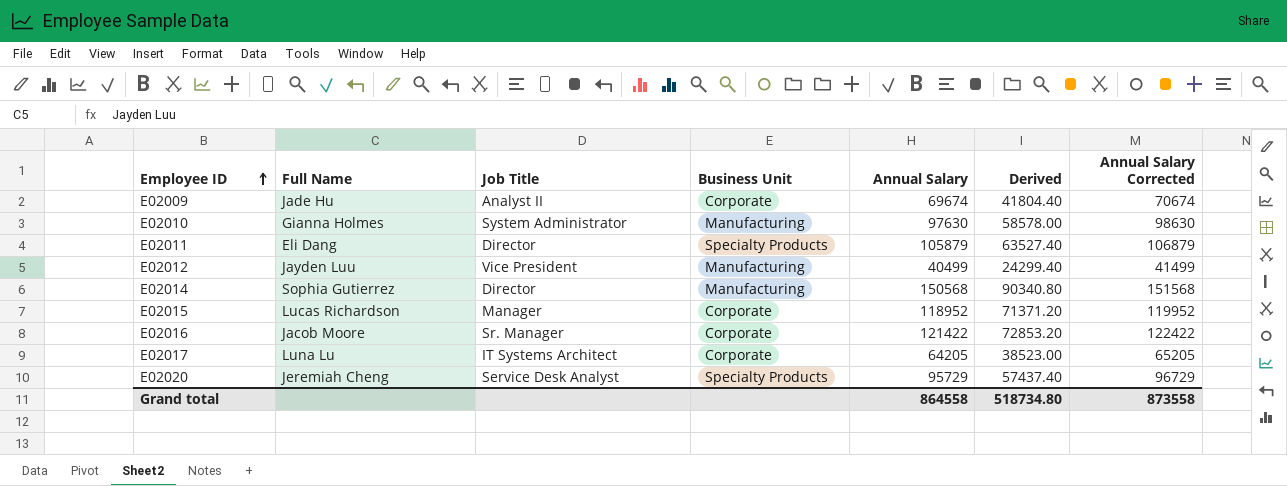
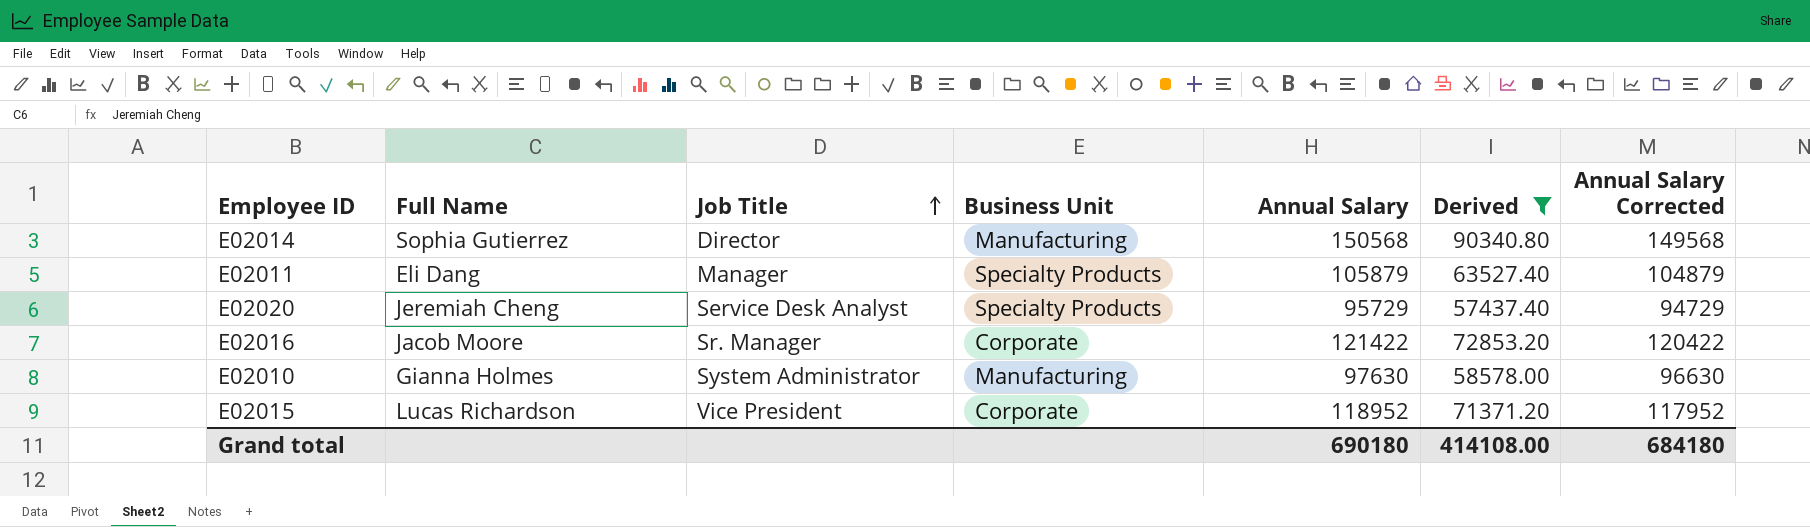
filter: none -> Derived >= 57437.40
row order: Employee ID ascending -> Job Title ascending
column Annual Salary Corrected | formula: [Annual Salary] + 1000 -> [Annual Salary] - 1000
E02011 | Job Title: Director -> Manager
E02015 | Job Title: Manager -> Vice President
Grand total | Annual Salary: 864558 -> 690180
Grand total | Derived: 518734.80 -> 414108.00
Grand total | Annual Salary Corrected: 873558 -> 684180

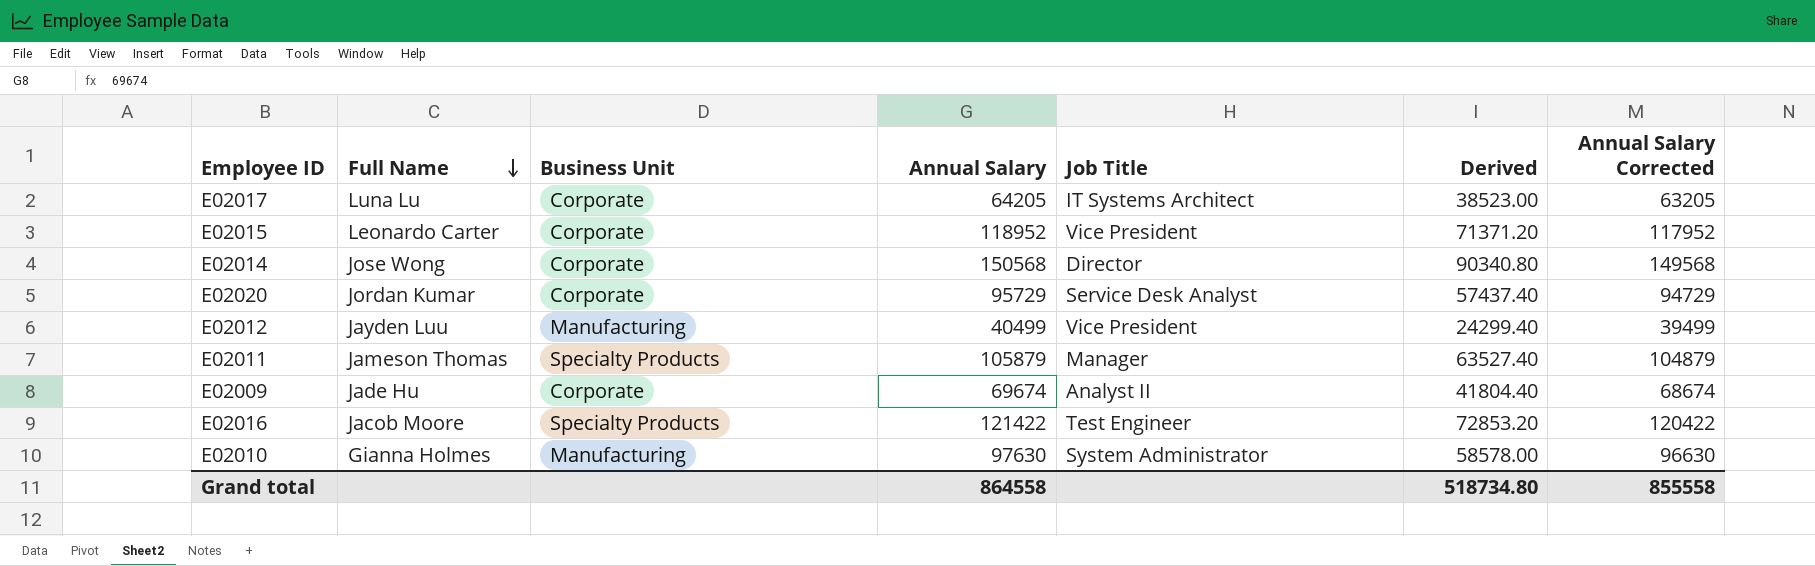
filter: Derived >= 57437.40 -> none
row order: Job Title ascending -> Full Name descending
column Job Title | position: 3 -> 5
E02015 | Full Name: Lucas Richardson -> Leonardo Carter
E02014 | Full Name: Sophia Gutierrez -> Jose Wong
E02014 | Business Unit: Manufacturing -> Corporate
E02020 | Full Name: Jeremiah Cheng -> Jordan Kumar
E02020 | Business Unit: Specialty Products -> Corporate
E02011 | Full Name: Eli Dang -> Jameson Thomas
E02016 | Business Unit: Corporate -> Specialty Products
E02016 | Job Title: Sr. Manager -> Test Engineer
Grand total | Annual Salary: 690180 -> 864558
Grand total | Derived: 414108.00 -> 518734.80
Grand total | Annual Salary Corrected: 684180 -> 855558

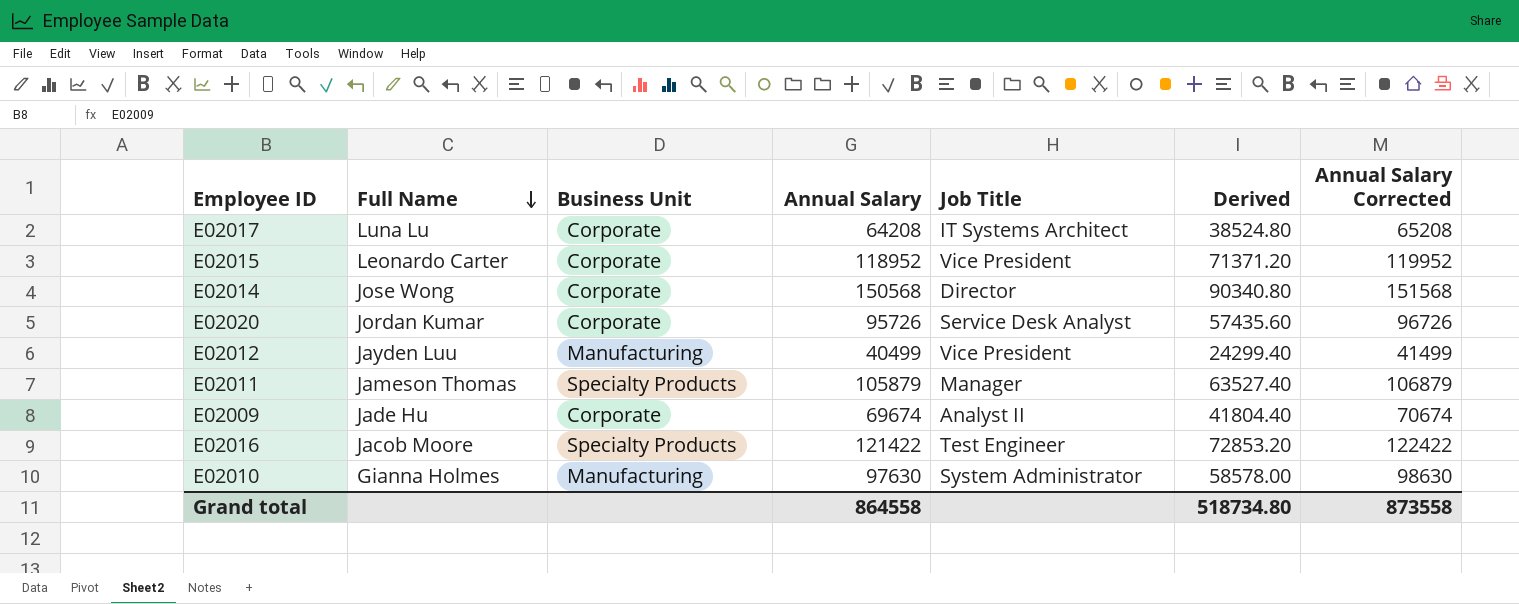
column Annual Salary Corrected | formula: [Annual Salary] - 1000 -> [Annual Salary] + 1000
E02017 | Annual Salary: 64205 -> 64208
E02017 | Derived: 38523.00 -> 38524.80
E02020 | Annual Salary: 95729 -> 95726
E02020 | Derived: 57437.40 -> 57435.60
Grand total | Annual Salary Corrected: 855558 -> 873558

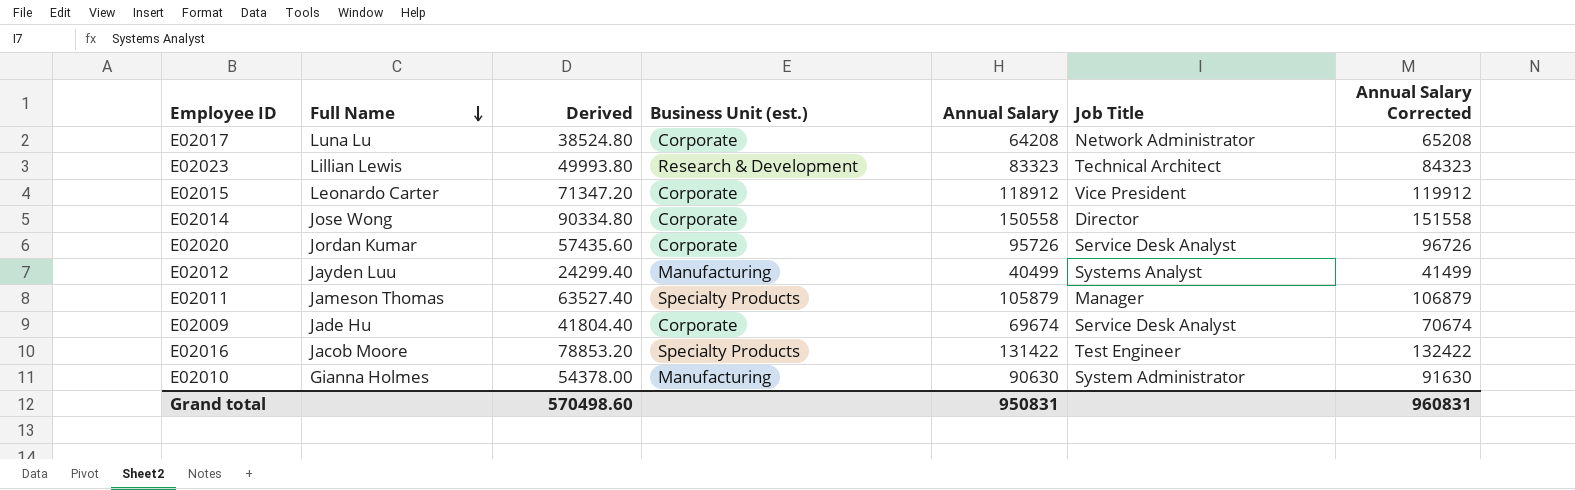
column Derived | position: 6 -> 3
column name: Business Unit -> Business Unit (est.)
E02017 | Job Title: IT Systems Architect -> Network Administrator
row E02023: none -> Lillian Lewis | 49993.80 | Research & Development | 83323 | Technical Architect | 84323
E02015 | Derived: 71371.20 -> 71347.20
E02015 | Annual Salary: 118952 -> 118912
E02015 | Annual Salary Corrected: 119952 -> 119912
E02014 | Derived: 90340.80 -> 90334.80
E02014 | Annual Salary: 150568 -> 150558
E02014 | Annual Salary Corrected: 151568 -> 151558
E02012 | Job Title: Vice President -> Systems Analyst
E02009 | Job Title: Analyst II -> Service Desk Analyst
E02016 | Derived: 72853.20 -> 78853.20
E02016 | Annual Salary: 121422 -> 131422
E02016 | Annual Salary Corrected: 122422 -> 132422
E02010 | Derived: 58578.00 -> 54378.00
E02010 | Annual Salary: 97630 -> 90630
E02010 | Annual Salary Corrected: 98630 -> 91630
Grand total | Derived: 518734.80 -> 570498.60
Grand total | Annual Salary: 864558 -> 950831
Grand total | Annual Salary Corrected: 873558 -> 960831

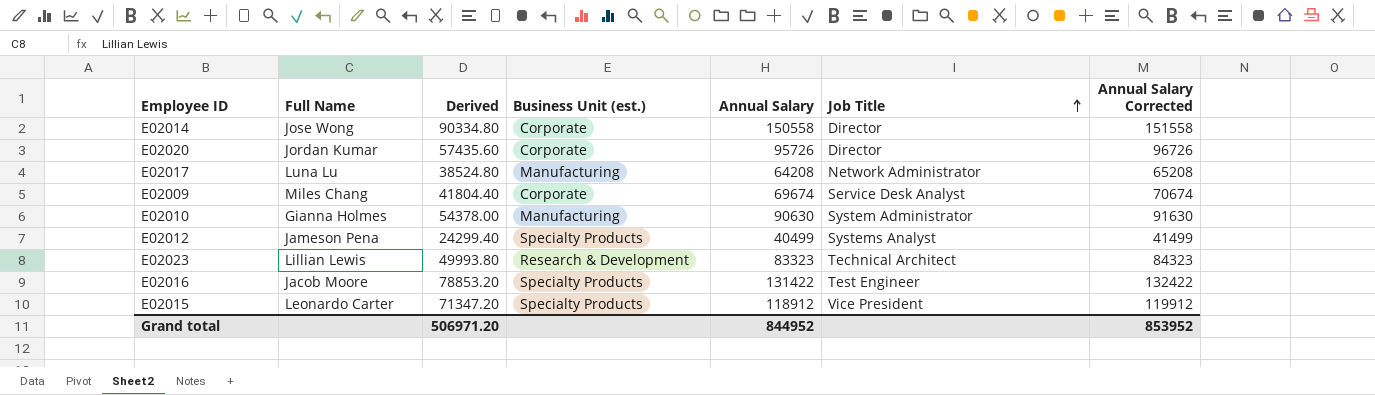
row order: Full Name descending -> Job Title ascending
row E02011: Jameson Thomas | 63527.40 | Specialty Products | 105879 | Manager | 106879 -> none
E02020 | Job Title: Service Desk Analyst -> Director
E02017 | Business Unit (est.): Corporate -> Manufacturing
E02009 | Full Name: Jade Hu -> Miles Chang
E02012 | Full Name: Jayden Luu -> Jameson Pena
E02012 | Business Unit (est.): Manufacturing -> Specialty Products
E02015 | Business Unit (est.): Corporate -> Specialty Products
Grand total | Derived: 570498.60 -> 506971.20
Grand total | Annual Salary: 950831 -> 844952
Grand total | Annual Salary Corrected: 960831 -> 853952

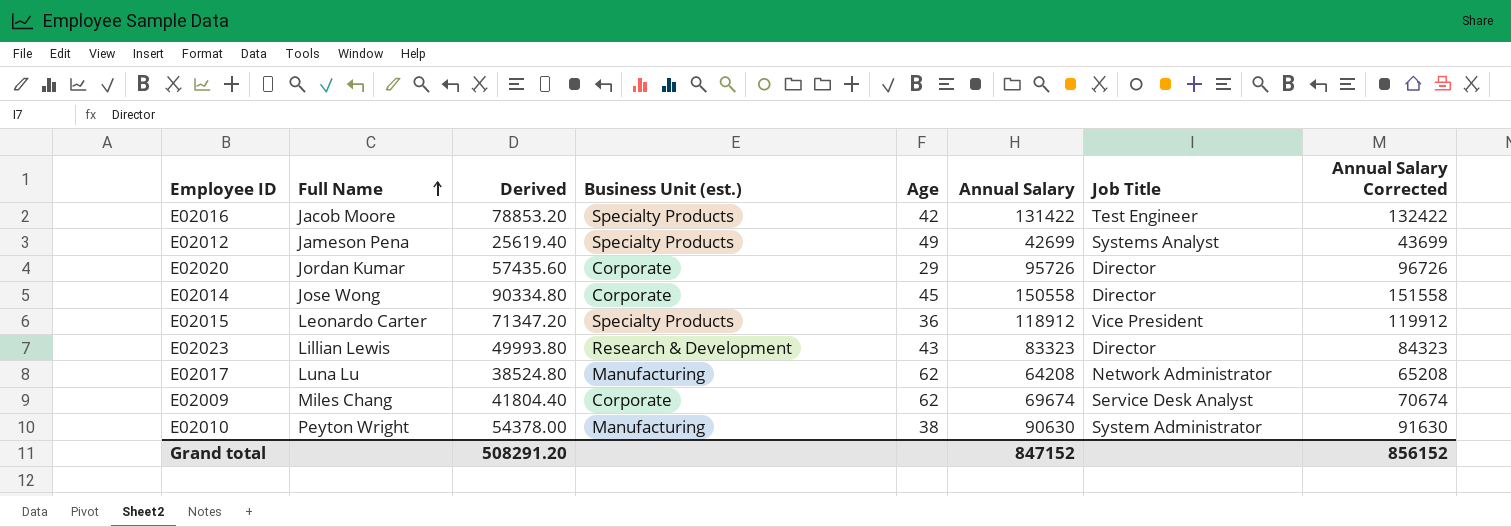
row order: Job Title ascending -> Full Name ascending
column Age | position: none -> 5
E02012 | Derived: 24299.40 -> 25619.40
E02012 | Annual Salary: 40499 -> 42699
E02012 | Annual Salary Corrected: 41499 -> 43699
E02023 | Job Title: Technical Architect -> Director
E02010 | Full Name: Gianna Holmes -> Peyton Wright
Grand total | Derived: 506971.20 -> 508291.20
Grand total | Annual Salary: 844952 -> 847152
Grand total | Annual Salary Corrected: 853952 -> 856152

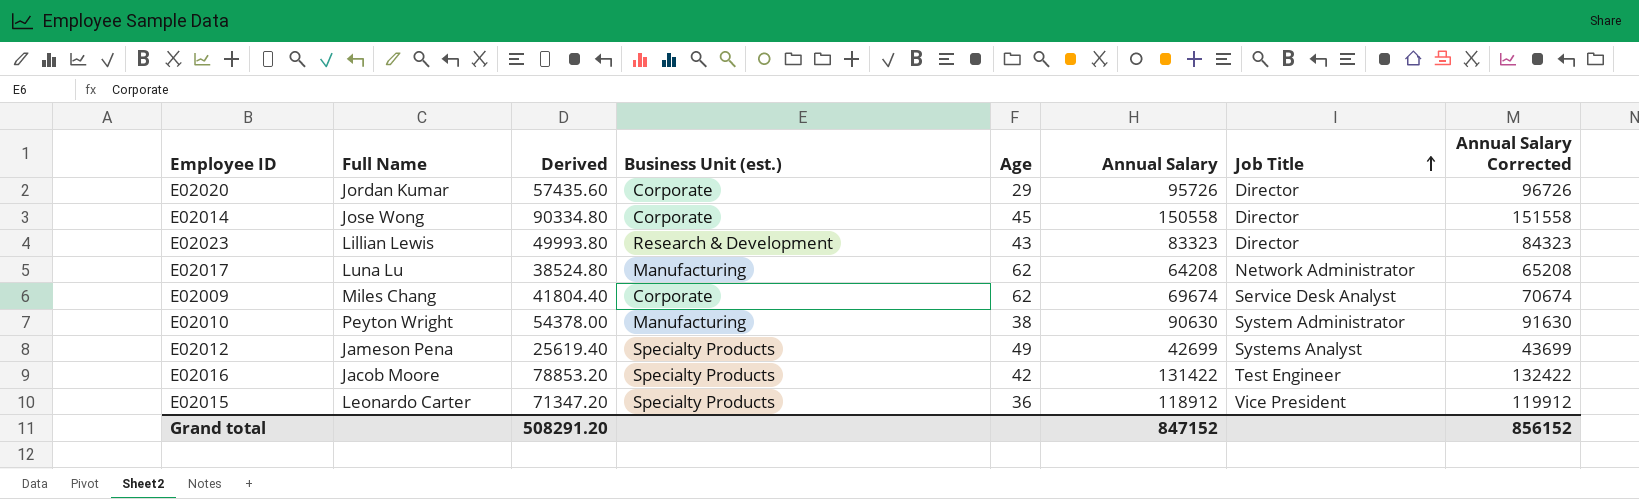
row order: Full Name ascending -> Job Title ascending

